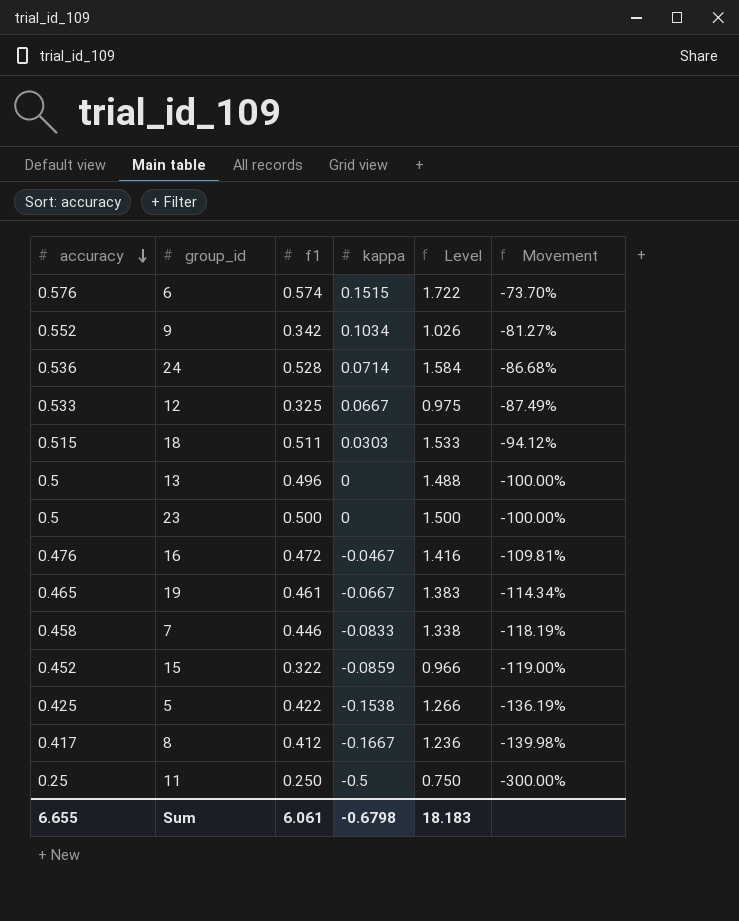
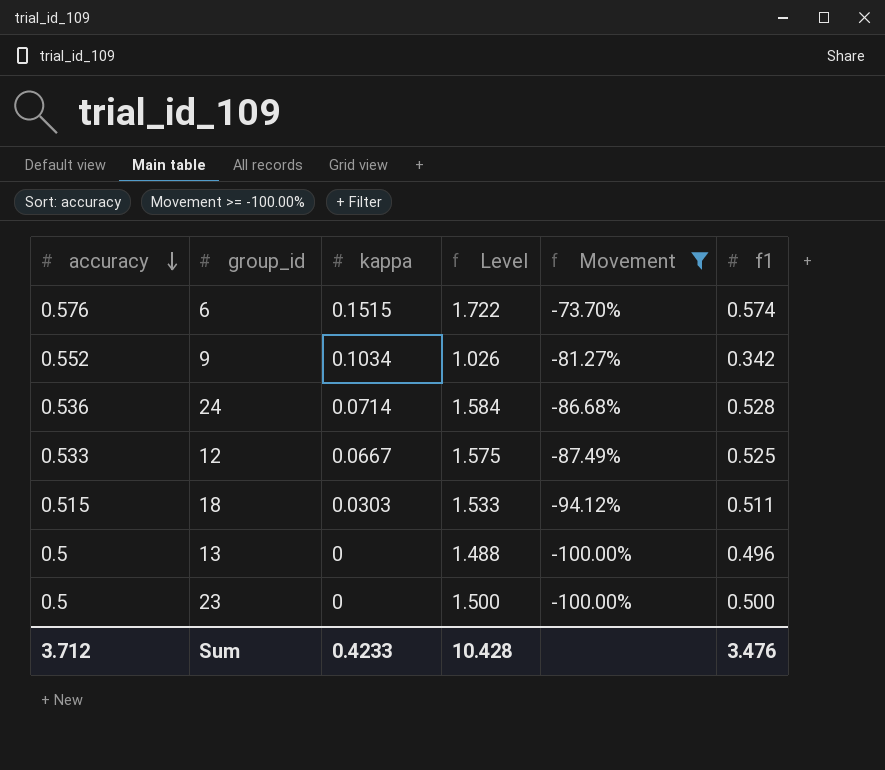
filter: none -> Movement >= -100.00%
column f1 | position: 3 -> 6
12 | Level: 0.975 -> 1.575
12 | f1: 0.325 -> 0.525
Sum | accuracy: 6.655 -> 3.712
Sum | kappa: -0.6798 -> 0.4233
Sum | Level: 18.183 -> 10.428
Sum | f1: 6.061 -> 3.476

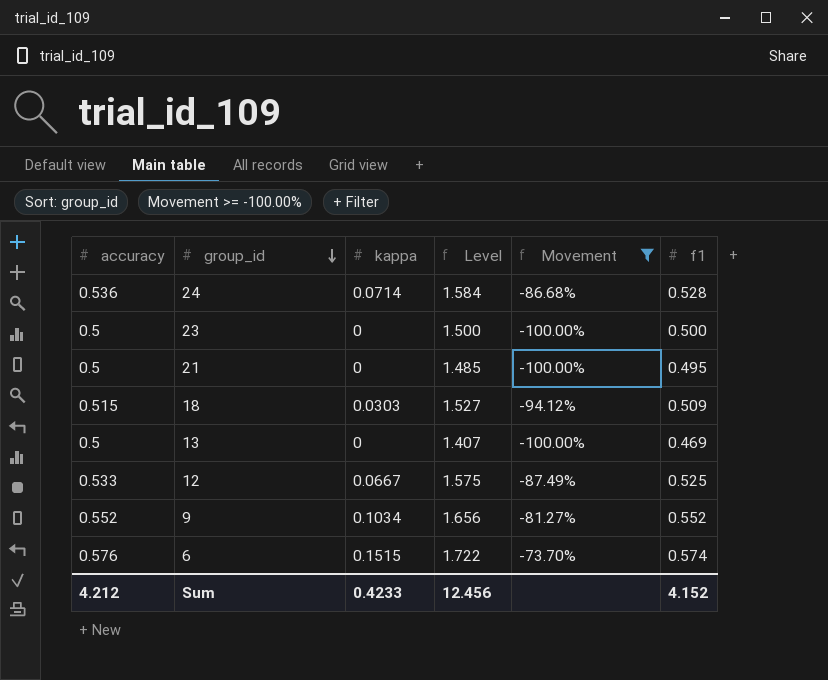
row order: accuracy descending -> group_id descending
row 21: none -> 0.5 | 0 | 1.485 | -100.00% | 0.495
18 | Level: 1.533 -> 1.527
18 | f1: 0.511 -> 0.509
13 | Level: 1.488 -> 1.407
13 | f1: 0.496 -> 0.469
9 | Level: 1.026 -> 1.656
9 | f1: 0.342 -> 0.552
Sum | accuracy: 3.712 -> 4.212
Sum | Level: 10.428 -> 12.456
Sum | f1: 3.476 -> 4.152

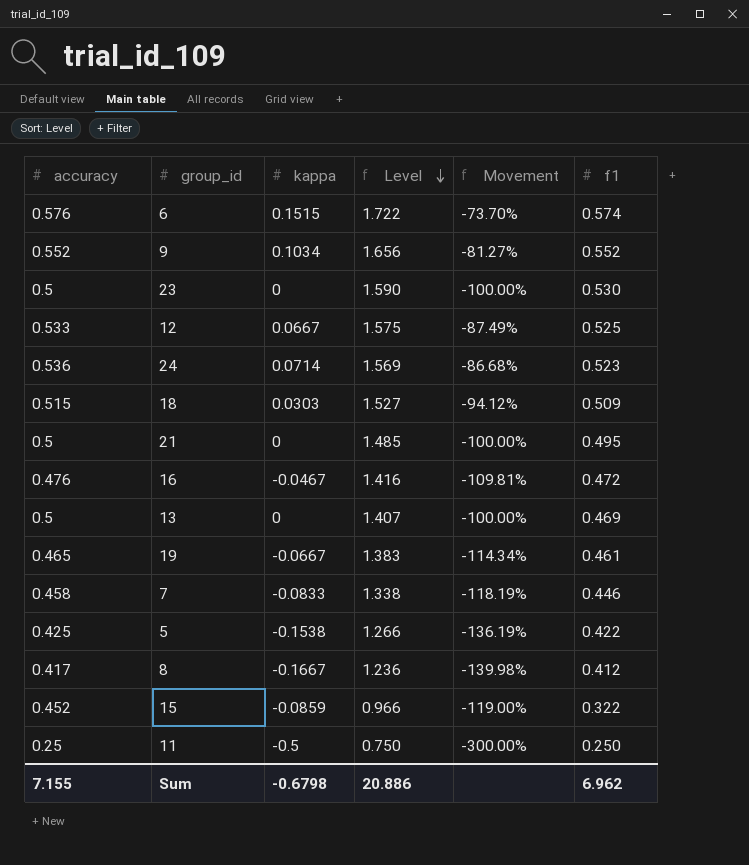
filter: Movement >= -100.00% -> none
row order: group_id descending -> Level descending
23 | Level: 1.500 -> 1.590
23 | f1: 0.500 -> 0.530
24 | Level: 1.584 -> 1.569
24 | f1: 0.528 -> 0.523
Sum | accuracy: 4.212 -> 7.155
Sum | kappa: 0.4233 -> -0.6798
Sum | Level: 12.456 -> 20.886
Sum | f1: 4.152 -> 6.962

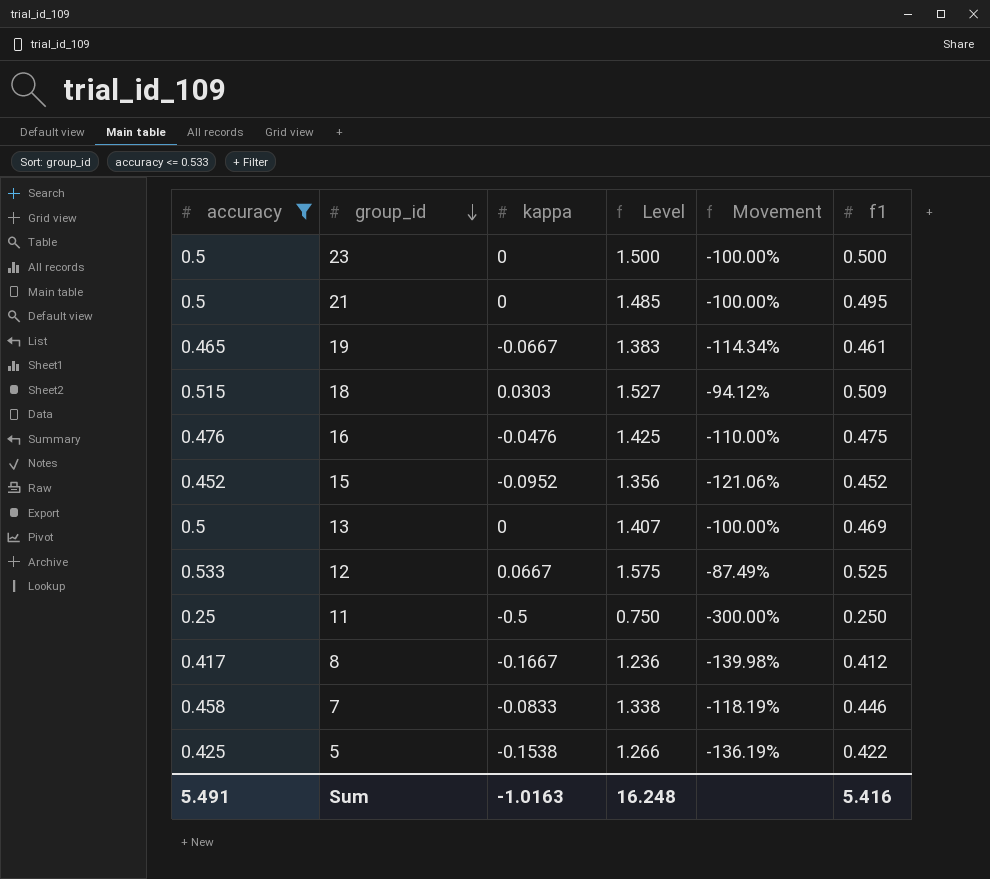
filter: none -> accuracy <= 0.533
row order: Level descending -> group_id descending
23 | Level: 1.590 -> 1.500
23 | f1: 0.530 -> 0.500
16 | kappa: -0.0467 -> -0.0476
16 | Level: 1.416 -> 1.425
16 | Movement: -109.81% -> -110.00%
16 | f1: 0.472 -> 0.475
15 | kappa: -0.0859 -> -0.0952
15 | Level: 0.966 -> 1.356
15 | Movement: -119.00% -> -121.06%
15 | f1: 0.322 -> 0.452
Sum | accuracy: 7.155 -> 5.491
Sum | kappa: -0.6798 -> -1.0163
Sum | Level: 20.886 -> 16.248
Sum | f1: 6.962 -> 5.416

